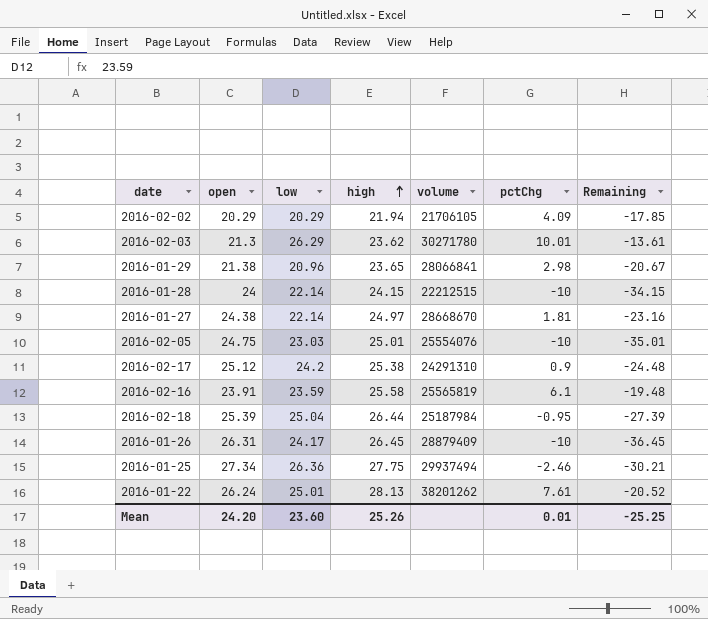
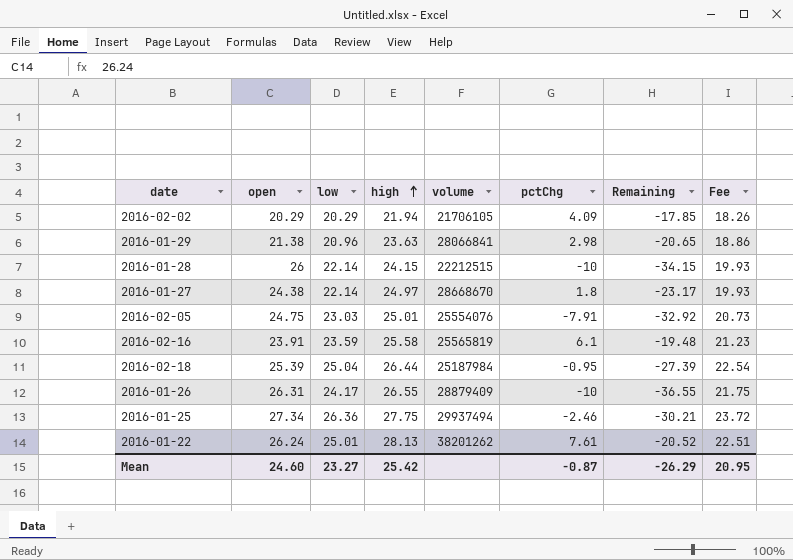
column Fee | formula: none -> [low] * 0.9
row 2016-02-03: 21.3 | 26.29 | 23.62 | 30271780 | 10.01 | -13.61 -> none
row 2016-02-17: 25.12 | 24.2 | 25.38 | 24291310 | 0.9 | -24.48 -> none
2016-01-29 | high: 23.65 -> 23.63
2016-01-29 | Remaining: -20.67 -> -20.65
2016-01-28 | open: 24 -> 26
2016-01-27 | pctChg: 1.81 -> 1.8
2016-01-27 | Remaining: -23.16 -> -23.17
2016-02-05 | pctChg: -10 -> -7.91
2016-02-05 | Remaining: -35.01 -> -32.92
2016-01-26 | high: 26.45 -> 26.55
2016-01-26 | Remaining: -36.45 -> -36.55
Mean | open: 24.20 -> 24.60
Mean | low: 23.60 -> 23.27
Mean | high: 25.26 -> 25.42
Mean | pctChg: 0.01 -> -0.87
Mean | Remaining: -25.25 -> -26.29

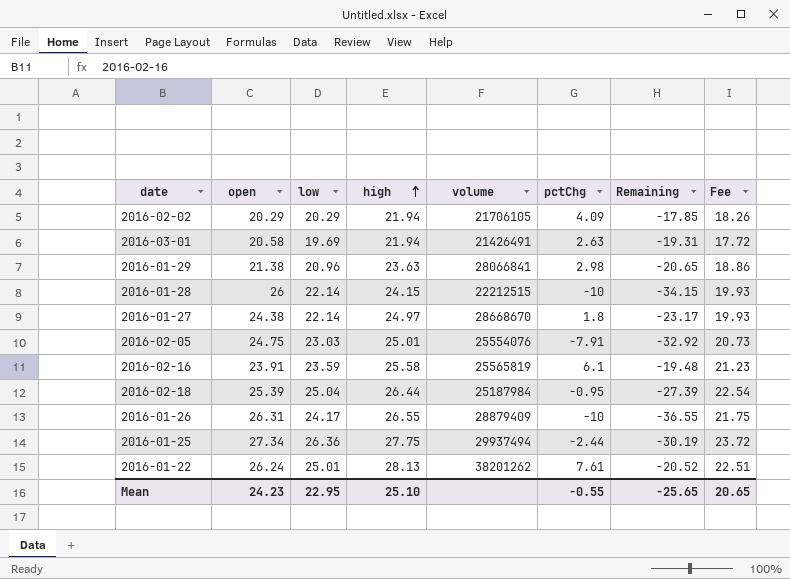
row 2016-03-01: none -> 20.58 | 19.69 | 21.94 | 21426491 | 2.63 | -19.31 | 17.72
2016-01-25 | pctChg: -2.46 -> -2.44
2016-01-25 | Remaining: -30.21 -> -30.19
Mean | open: 24.60 -> 24.23
Mean | low: 23.27 -> 22.95
Mean | high: 25.42 -> 25.10
Mean | pctChg: -0.87 -> -0.55
Mean | Remaining: -26.29 -> -25.65
Mean | Fee: 20.95 -> 20.65

